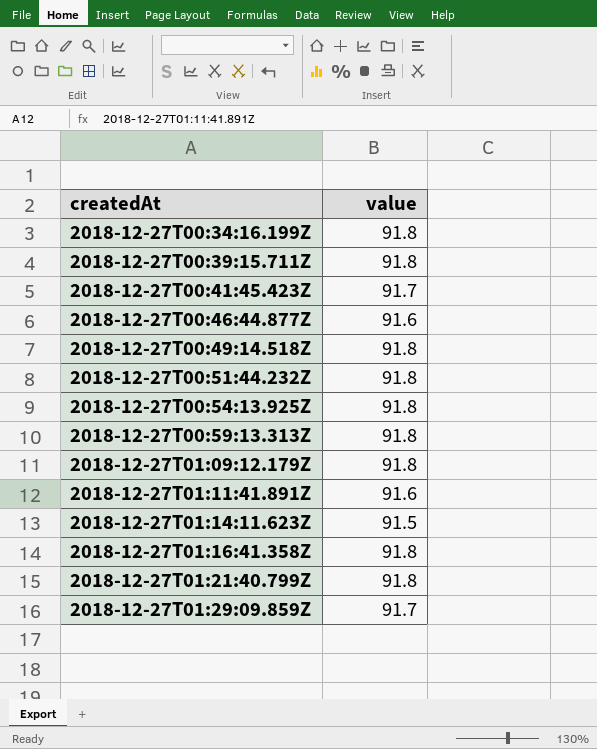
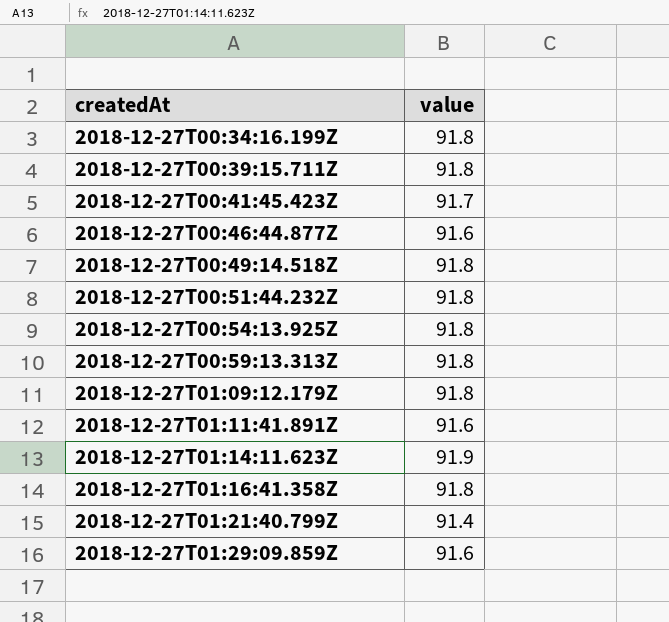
2018-12-27T01:14:11.623Z | value: 91.5 -> 91.9
2018-12-27T01:21:40.799Z | value: 91.8 -> 91.4
2018-12-27T01:29:09.859Z | value: 91.7 -> 91.6

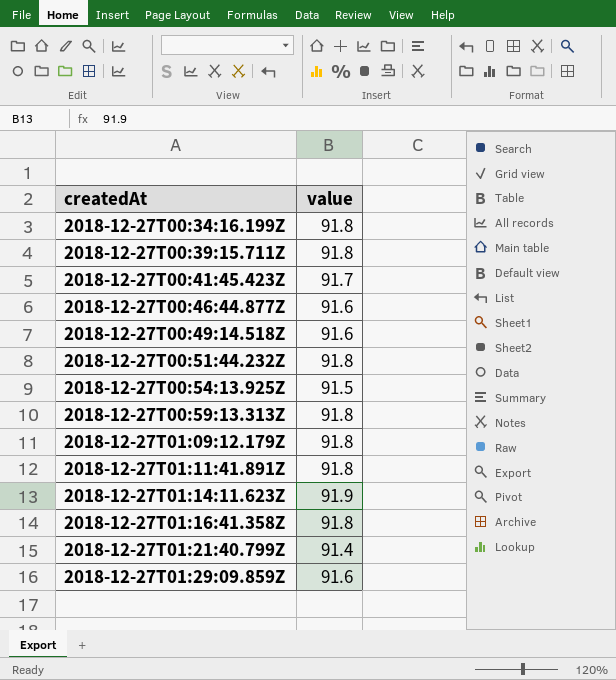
2018-12-27T00:49:14.518Z | value: 91.8 -> 91.6
2018-12-27T00:54:13.925Z | value: 91.8 -> 91.5
2018-12-27T01:11:41.891Z | value: 91.6 -> 91.8

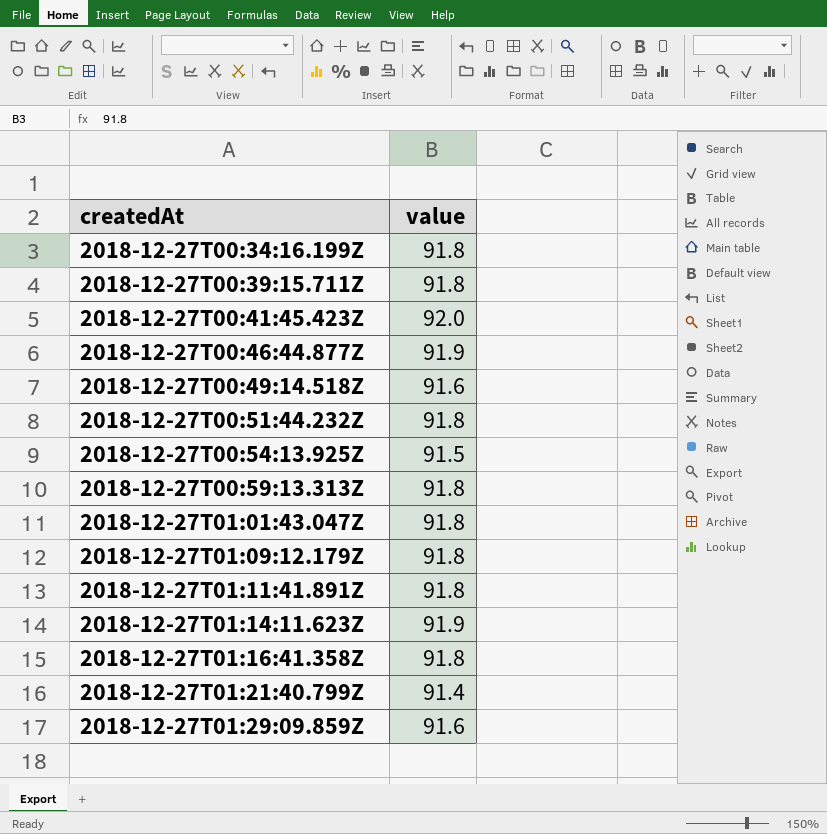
2018-12-27T00:41:45.423Z | value: 91.7 -> 92.0
2018-12-27T00:46:44.877Z | value: 91.6 -> 91.9
row 2018-12-27T01:01:43.047Z: none -> 91.8

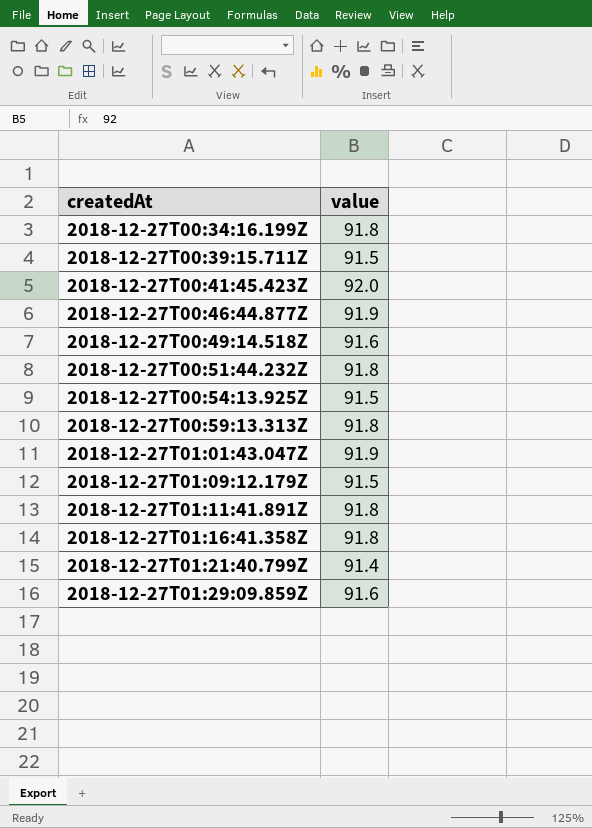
row 2018-12-27T01:14:11.623Z: 91.9 -> none
2018-12-27T00:39:15.711Z | value: 91.8 -> 91.5
2018-12-27T01:01:43.047Z | value: 91.8 -> 91.9
2018-12-27T01:09:12.179Z | value: 91.8 -> 91.5

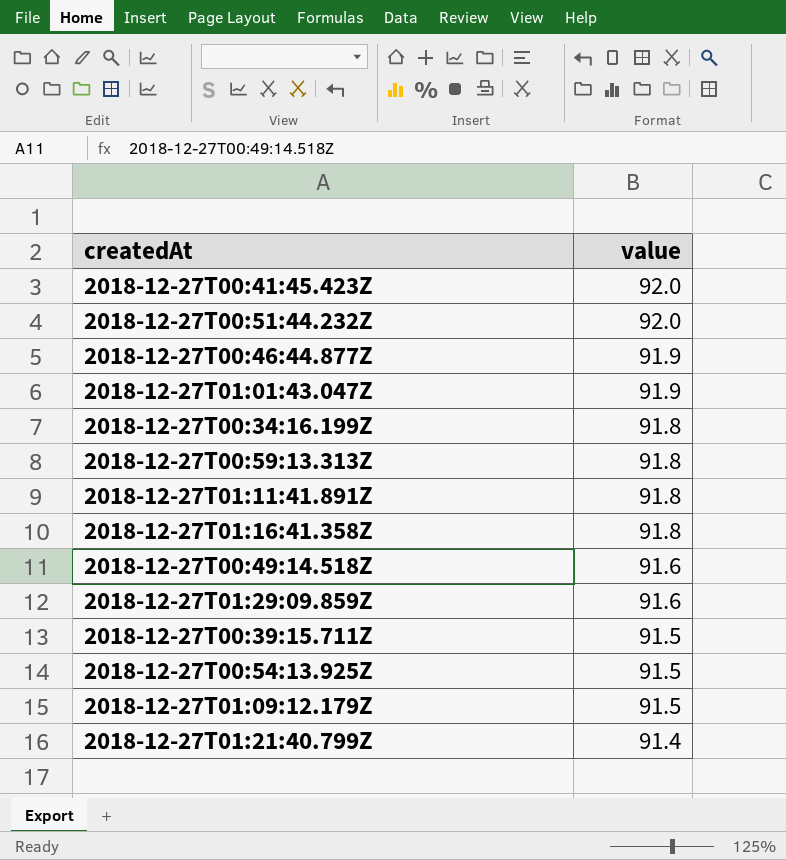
row order: createdAt ascending -> value descending
2018-12-27T00:51:44.232Z | value: 91.8 -> 92.0

